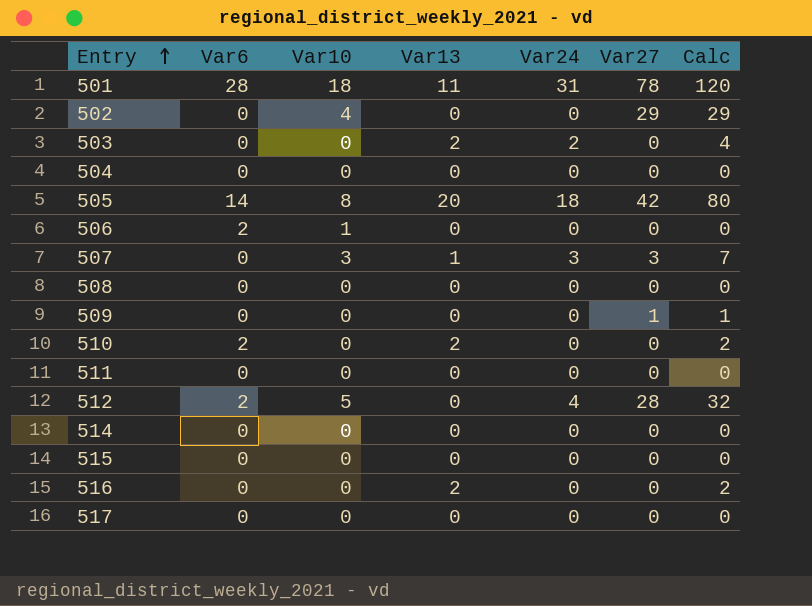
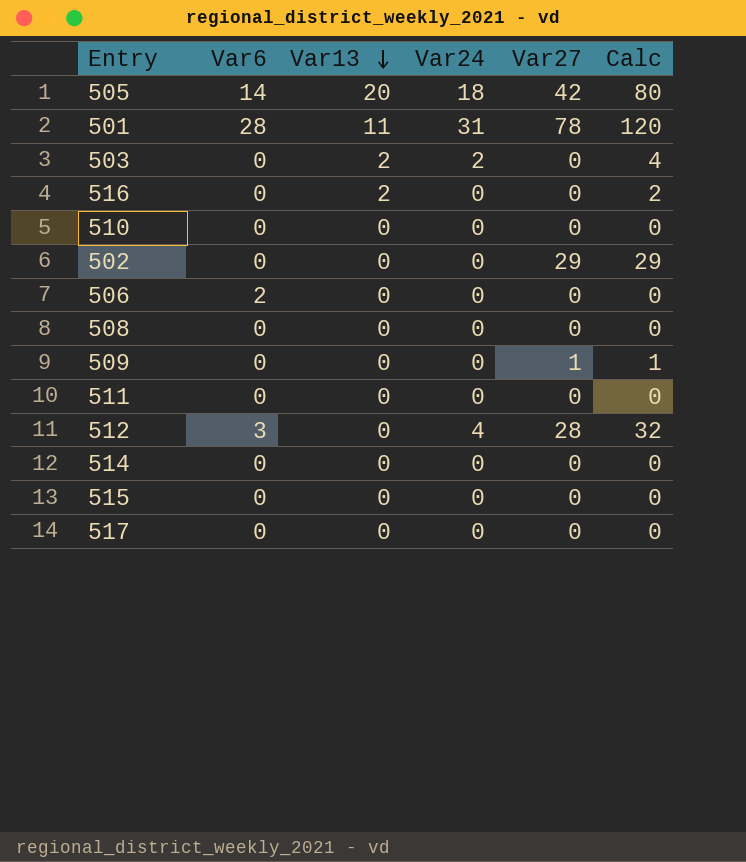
row order: Entry ascending -> Var13 descending
column Var10 | position: 3 -> none
row 504: 0 | 0 | 0 | 0 | 0 | 0 -> none
row 507: 0 | 3 | 1 | 3 | 3 | 7 -> none
510 | Var6: 2 -> 0
510 | Var13: 2 -> 0
510 | Calc: 2 -> 0
512 | Var6: 2 -> 3

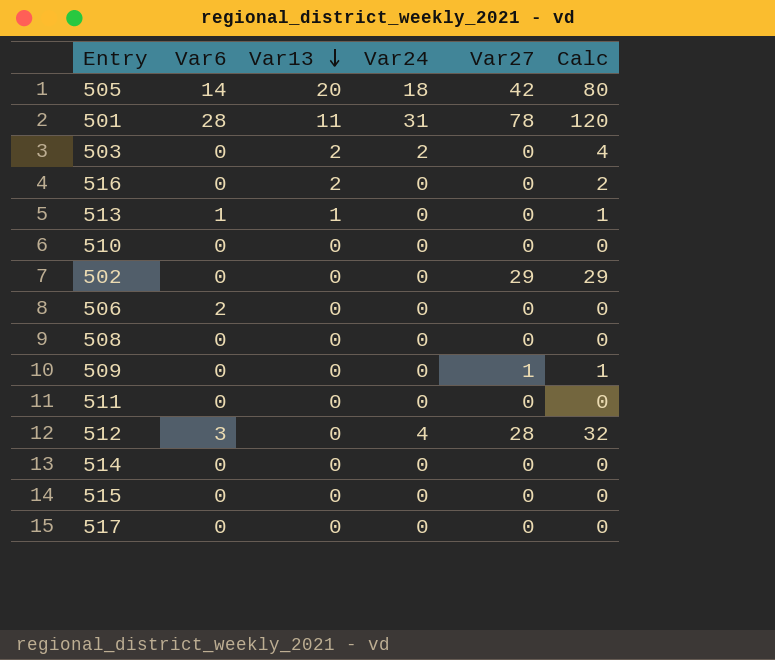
row 513: none -> 1 | 1 | 0 | 0 | 1

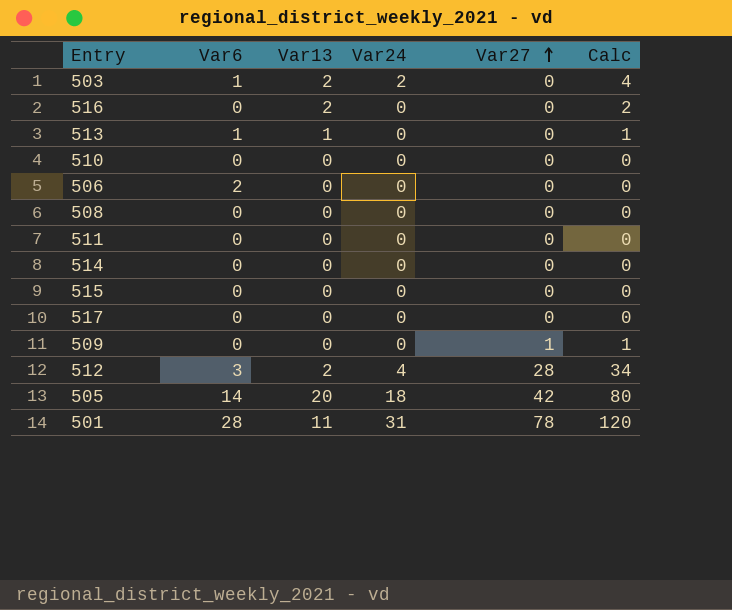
row order: Var13 descending -> Var27 ascending
row 502: 0 | 0 | 0 | 29 | 29 -> none
503 | Var6: 0 -> 1
512 | Var13: 0 -> 2
512 | Calc: 32 -> 34

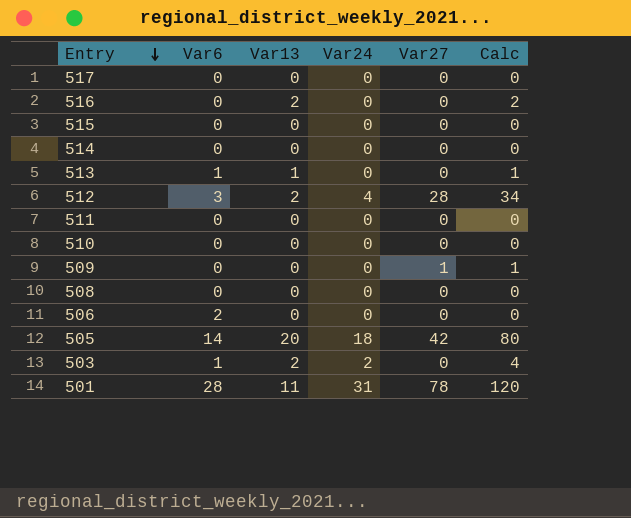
row order: Var27 ascending -> Entry descending

